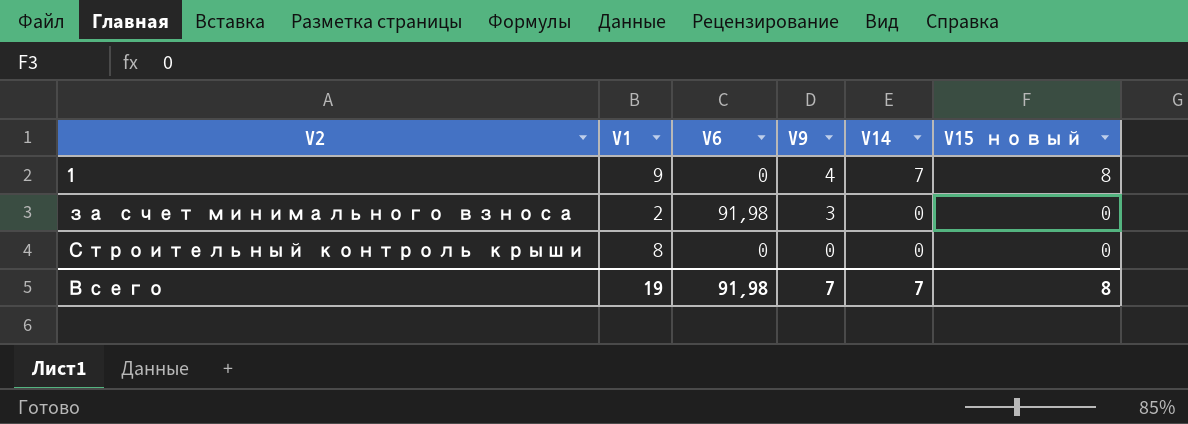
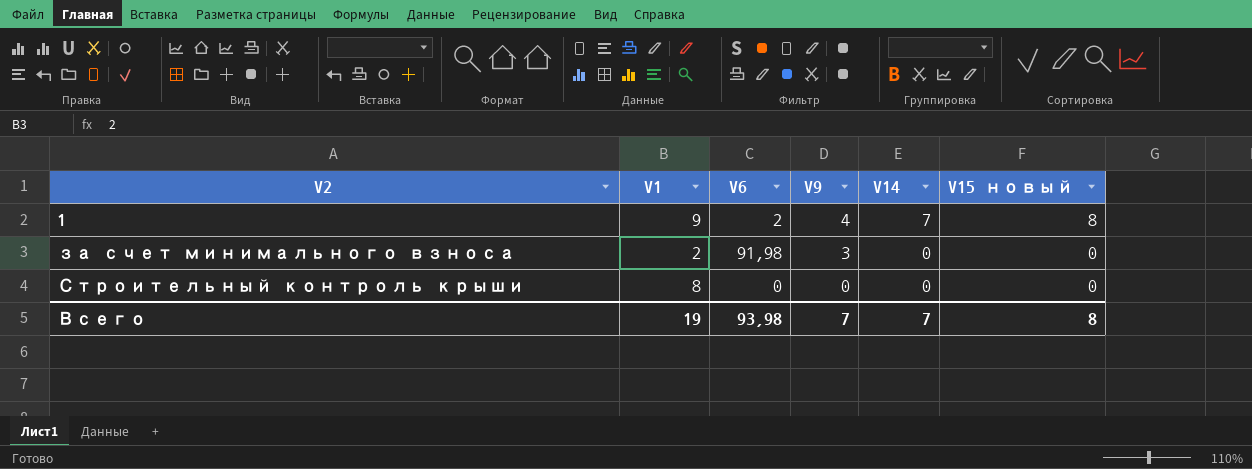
1 | V6: 0 -> 2
Всего | V6: 91,98 -> 93,98

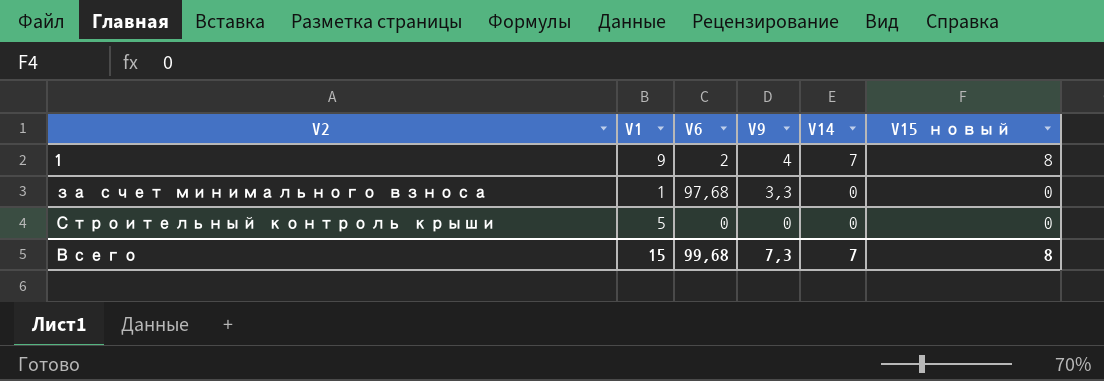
за счет минимального взноса | V1: 2 -> 1
за счет минимального взноса | V6: 91,98 -> 97,68
за счет минимального взноса | V9: 3 -> 3,3
Строительный контроль крыши | V1: 8 -> 5
Всего | V1: 19 -> 15
Всего | V6: 93,98 -> 99,68
Всего | V9: 7 -> 7,3

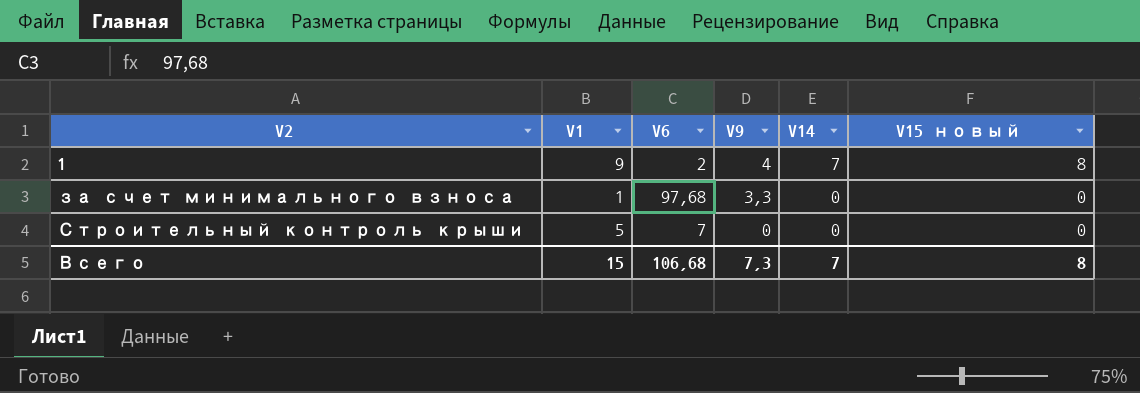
Строительный контроль крыши | V6: 0 -> 7
Всего | V6: 99,68 -> 106,68

